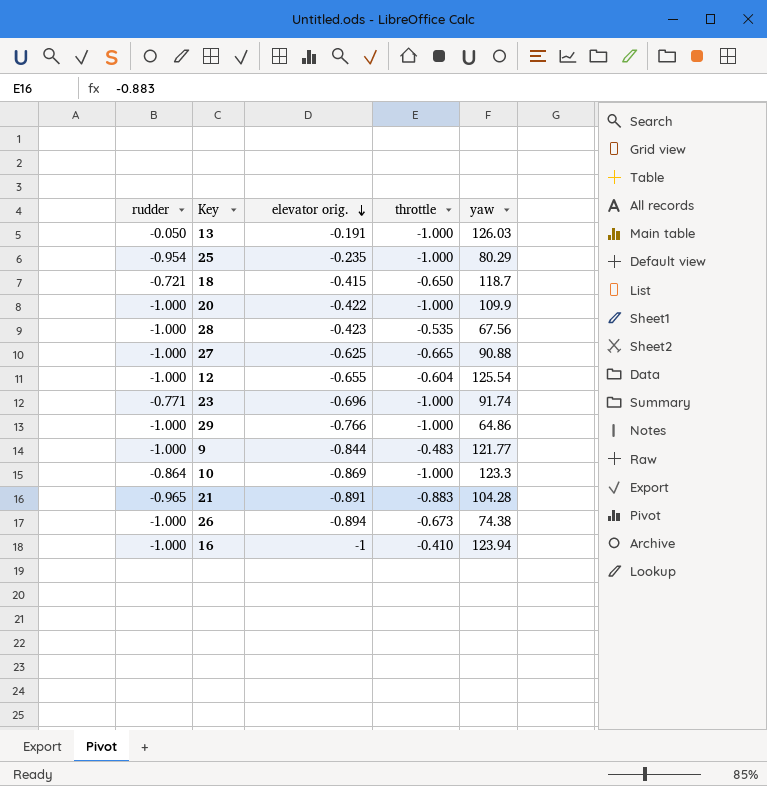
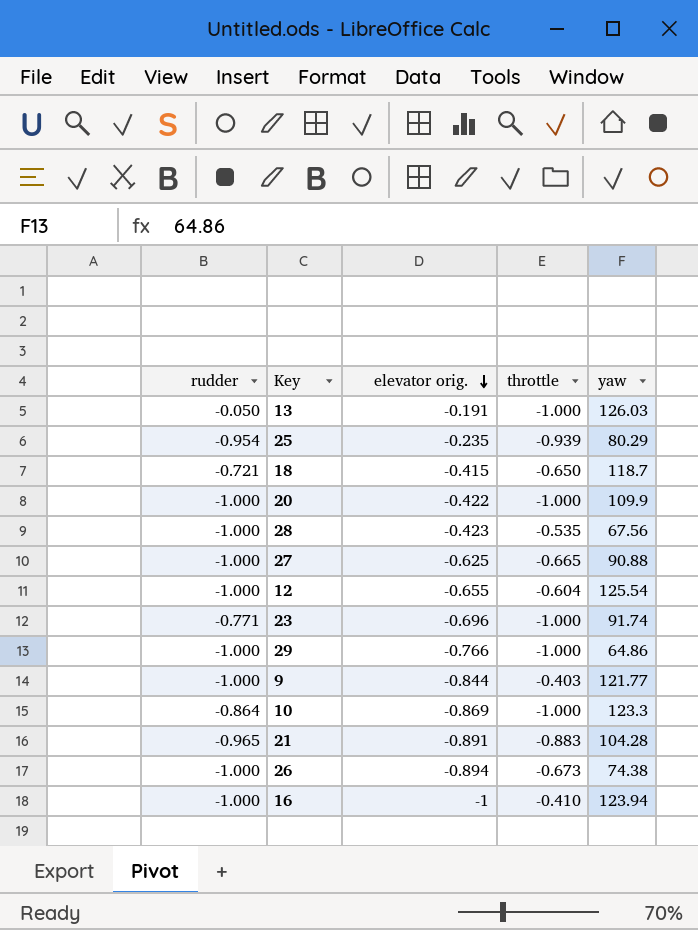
25 | throttle: -1.000 -> -0.939
9 | throttle: -0.483 -> -0.403

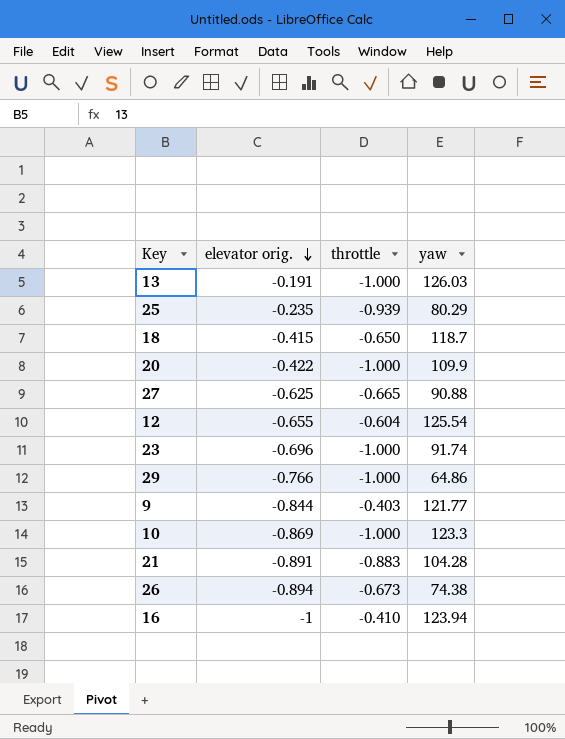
column rudder | position: 1 -> none
row 28: -1.000 | -0.423 | -0.535 | 67.56 -> none

